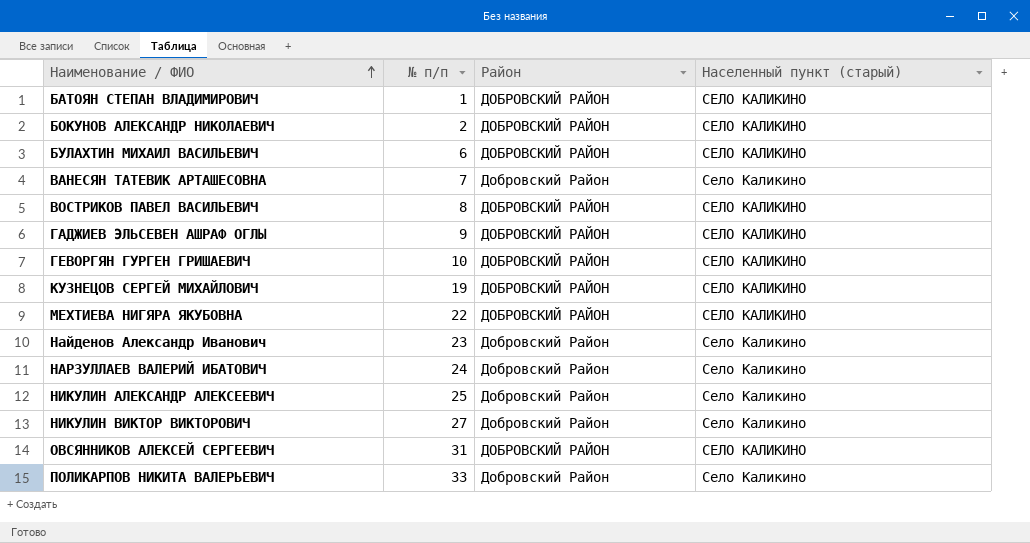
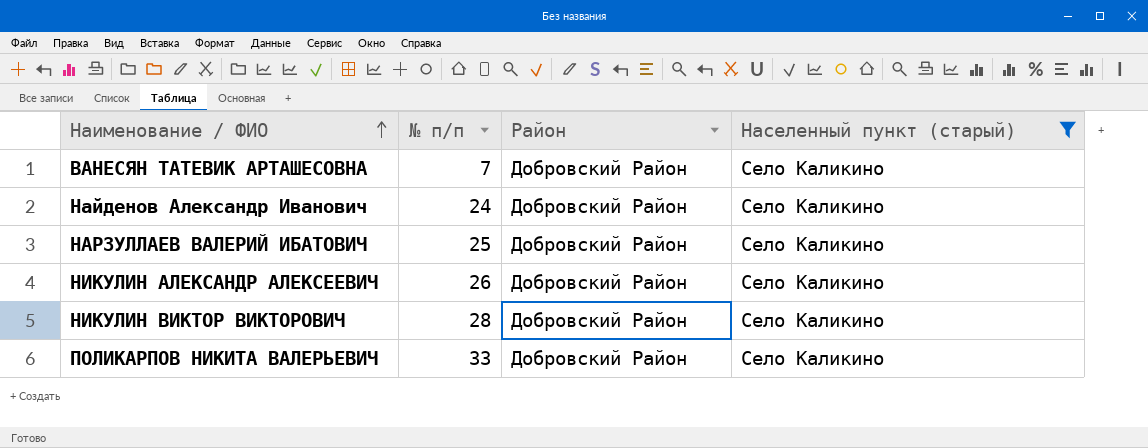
filter: none -> Населенный пункт (старый) = Село Каликино
Найденов Александр Иванович | № п/п: 23 -> 24
НАРЗУЛЛАЕВ ВАЛЕРИЙ ИБАТОВИЧ | № п/п: 24 -> 25
НИКУЛИН АЛЕКСАНДР АЛЕКСЕЕВИЧ | № п/п: 25 -> 26
НИКУЛИН ВИКТОР ВИКТОРОВИЧ | № п/п: 27 -> 28

